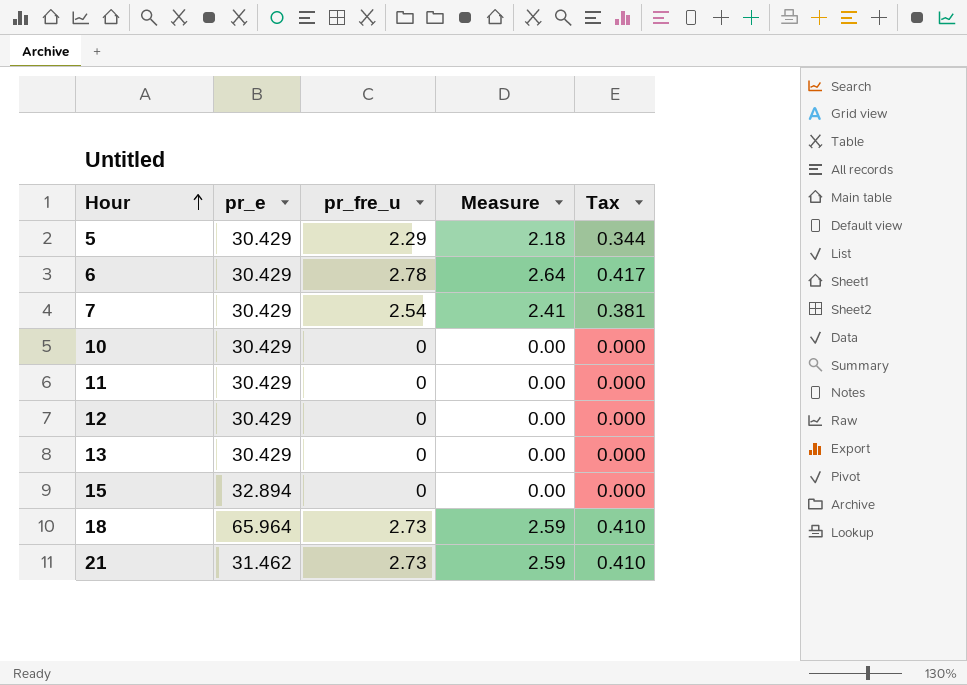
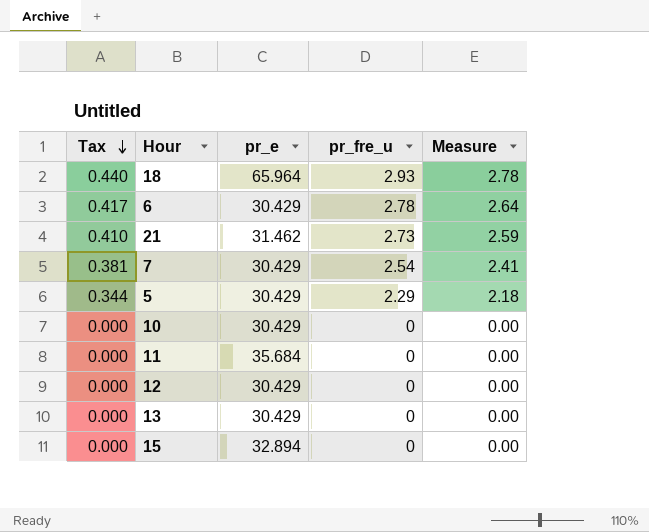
row order: Hour ascending -> Tax descending
column Tax | position: 5 -> 1
18 | Tax: 0.410 -> 0.440
18 | pr_fre_u: 2.73 -> 2.93
18 | Measure: 2.59 -> 2.78
11 | pr_e: 30.429 -> 35.684

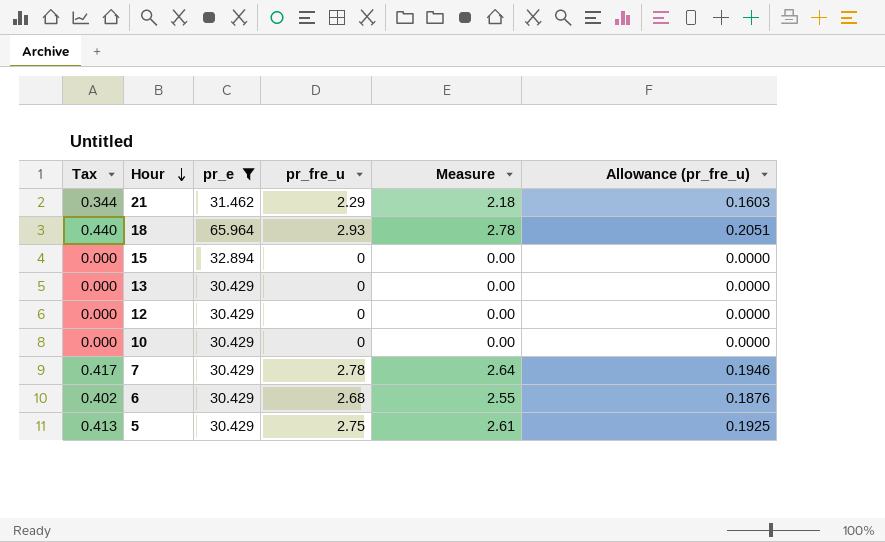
filter: none -> pr_e != 35.684
row order: Tax descending -> Hour descending
column Allowance (pr_fre_u) | formula: none -> [pr_fre_u] * 0.07
21 | Tax: 0.410 -> 0.344
21 | pr_fre_u: 2.73 -> 2.29
21 | Measure: 2.59 -> 2.18
7 | Tax: 0.381 -> 0.417
7 | pr_fre_u: 2.54 -> 2.78
7 | Measure: 2.41 -> 2.64
6 | Tax: 0.417 -> 0.402
6 | pr_fre_u: 2.78 -> 2.68
6 | Measure: 2.64 -> 2.55
5 | Tax: 0.344 -> 0.413
5 | pr_fre_u: 2.29 -> 2.75
5 | Measure: 2.18 -> 2.61

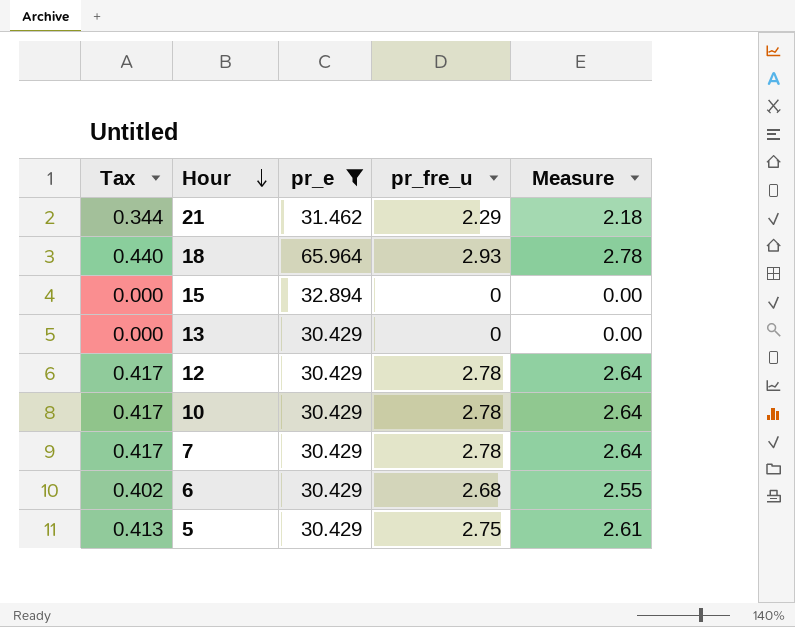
column Allowance (pr_fre_u) | formula: [pr_fre_u] * 0.07 -> none
12 | Tax: 0.000 -> 0.417
12 | pr_fre_u: 0 -> 2.78
12 | Measure: 0.00 -> 2.64
10 | Tax: 0.000 -> 0.417
10 | pr_fre_u: 0 -> 2.78
10 | Measure: 0.00 -> 2.64

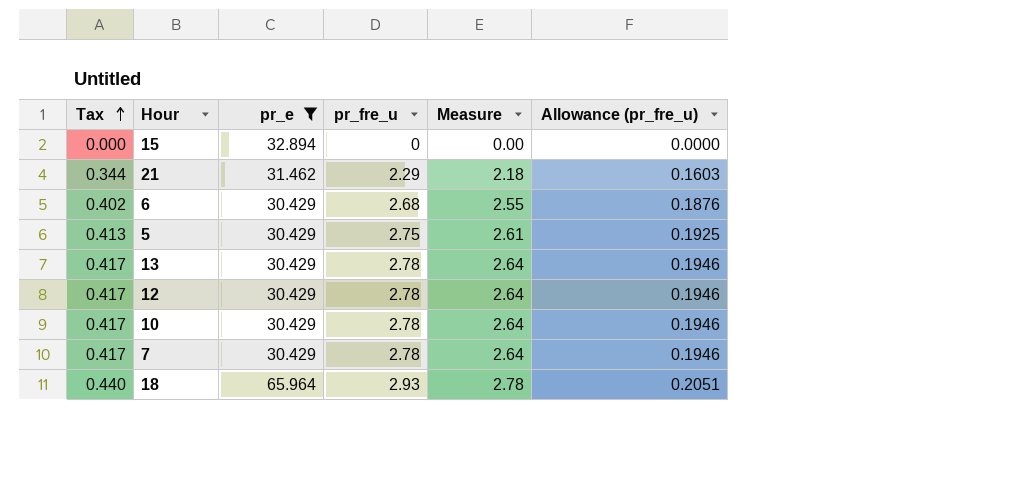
row order: Hour descending -> Tax ascending
column Allowance (pr_fre_u) | formula: none -> [pr_fre_u] * 0.07
13 | Tax: 0.000 -> 0.417
13 | pr_fre_u: 0 -> 2.78
13 | Measure: 0.00 -> 2.64

